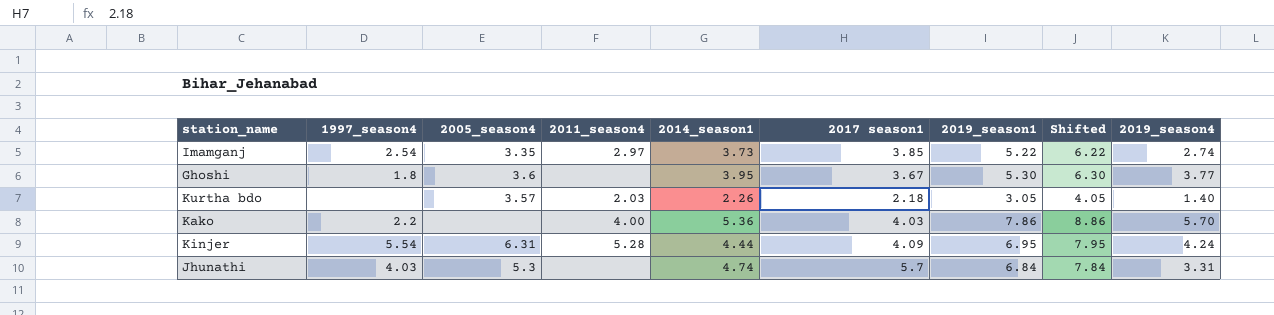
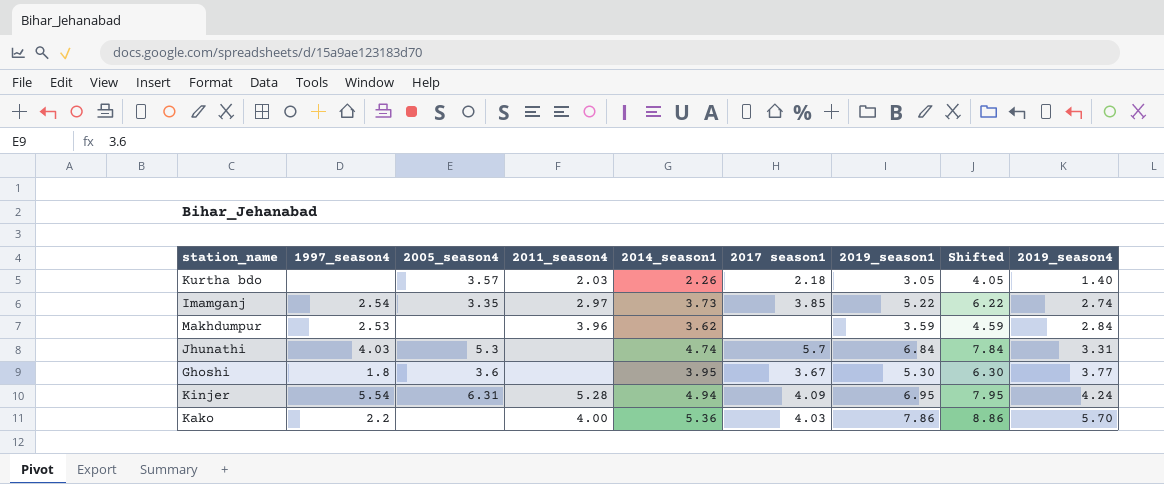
row order: none -> 2019_season4 ascending
row Makhdumpur: none -> 2.53 | none | 3.96 | 3.62 | none | 3.59 | 4.59 | 2.84
Kinjer | 2014_season1: 4.44 -> 4.94

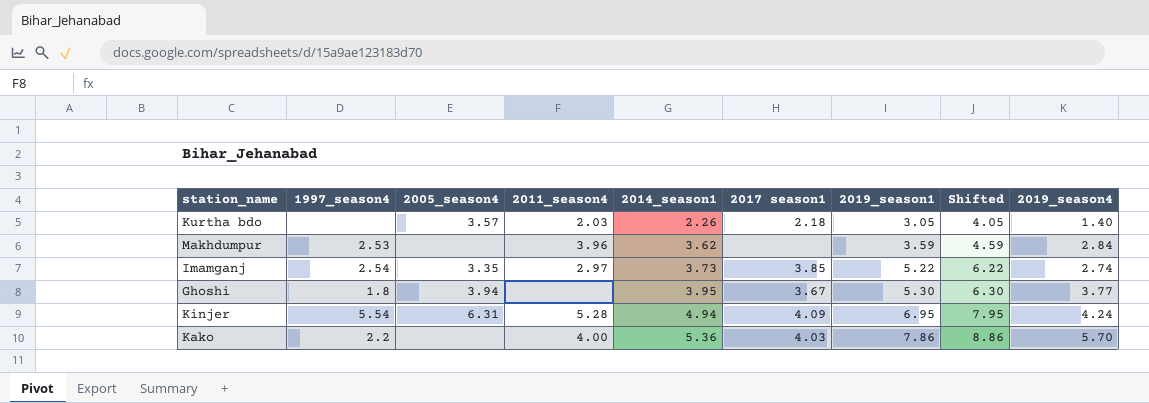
row order: 2019_season4 ascending -> 2014_season1 ascending
row Jhunathi: 4.03 | 5.3 | none | 4.74 | 5.7 | 6.84 | 7.84 | 3.31 -> none
Ghoshi | 2005_season4: 3.6 -> 3.94

